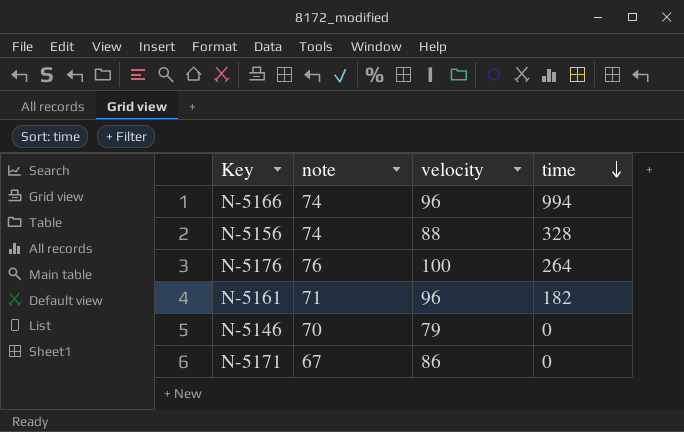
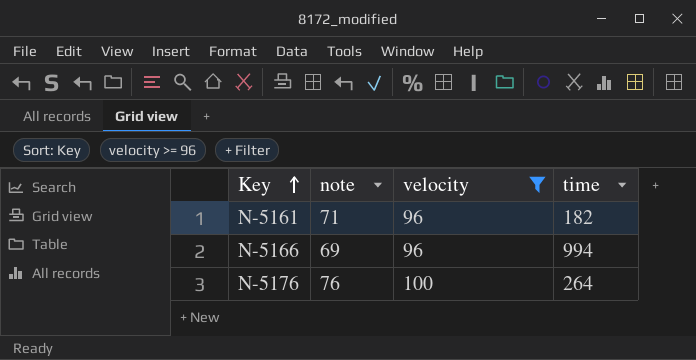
filter: none -> velocity >= 96
row order: time descending -> Key ascending
N-5166 | note: 74 -> 69

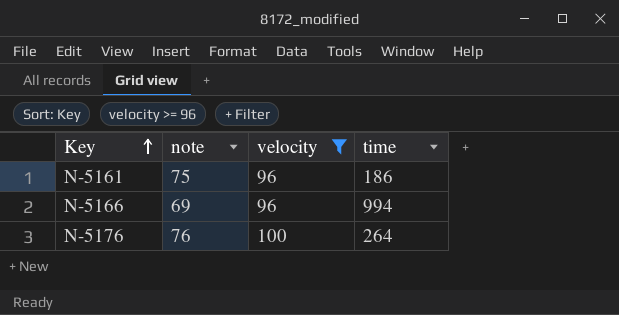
N-5161 | note: 71 -> 75
N-5161 | time: 182 -> 186

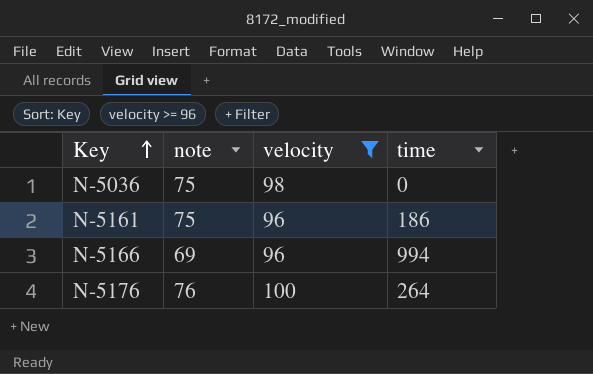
row N-5036: none -> 75 | 98 | 0

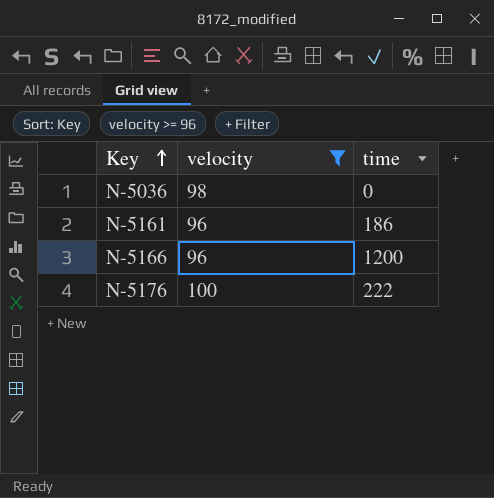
column note | position: 2 -> none
N-5166 | time: 994 -> 1200
N-5176 | time: 264 -> 222

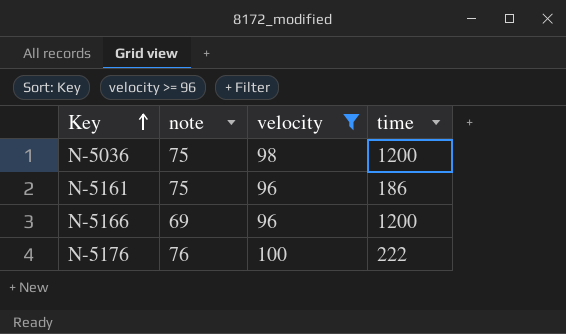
column note | position: none -> 2
N-5036 | time: 0 -> 1200

